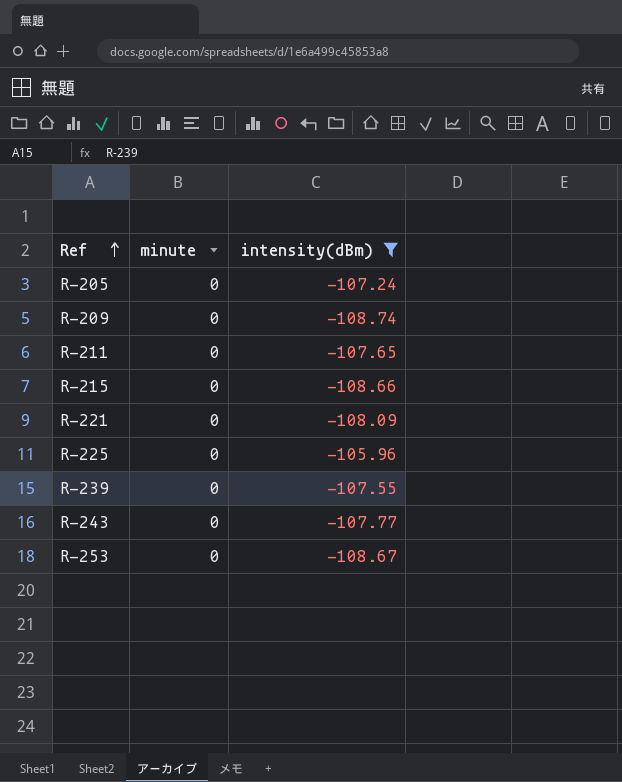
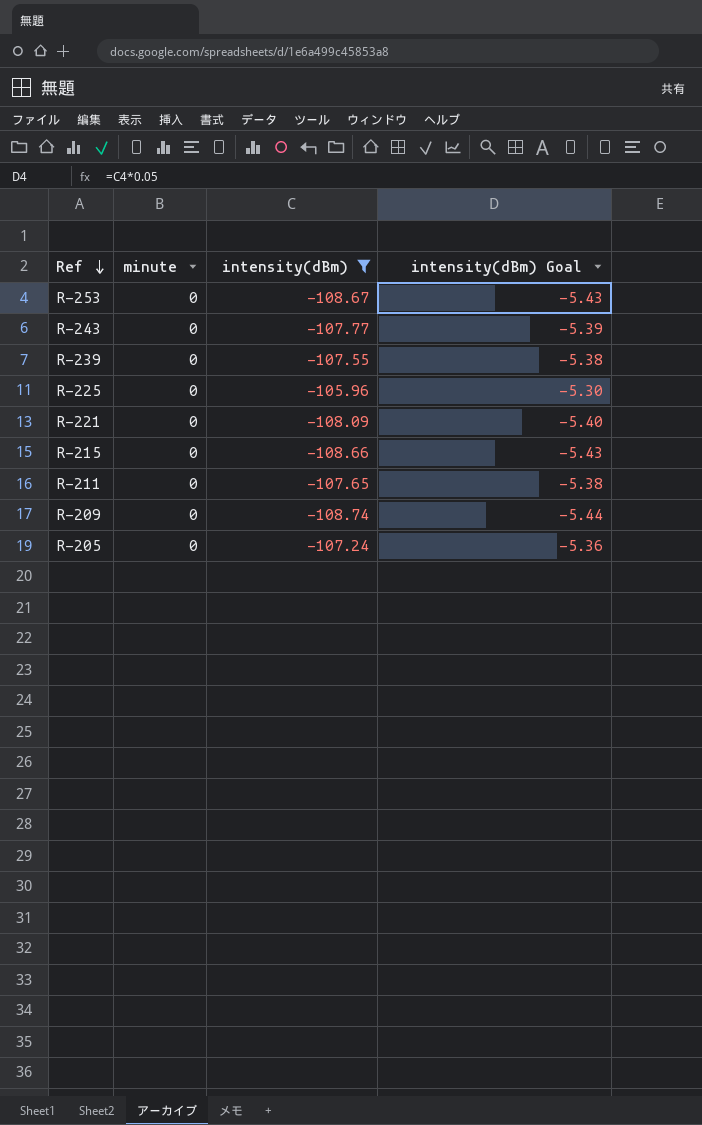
row order: Ref ascending -> Ref descending
column intensity(dBm) Goal | formula: none -> [intensity(dBm)] * 0.05

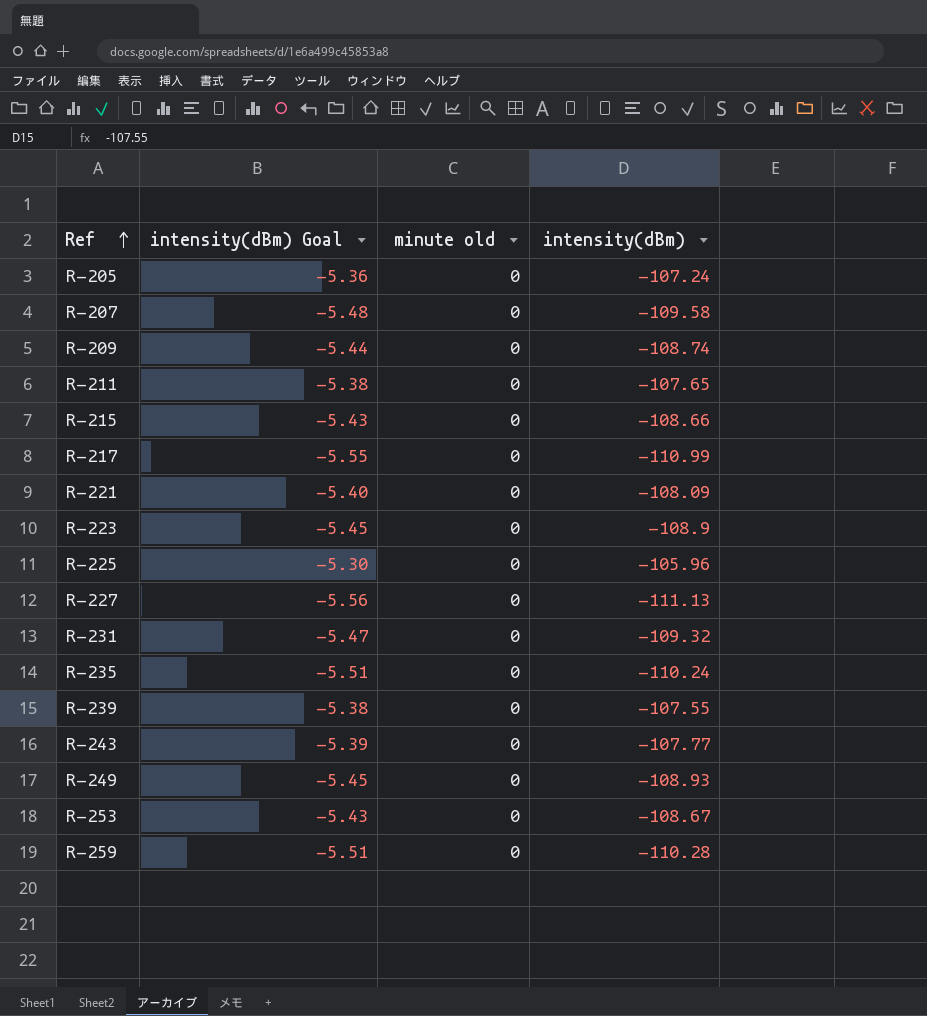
filter: intensity(dBm) >= -108.74 -> none
row order: Ref descending -> Ref ascending
column intensity(dBm) Goal | position: 4 -> 2
column name: minute -> minute old

